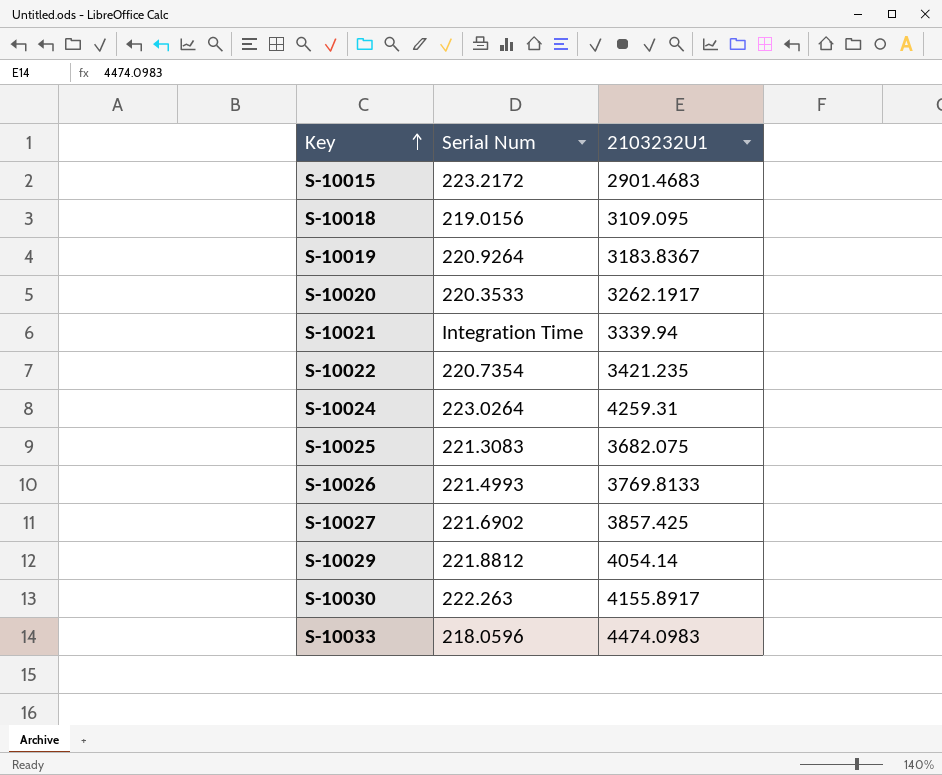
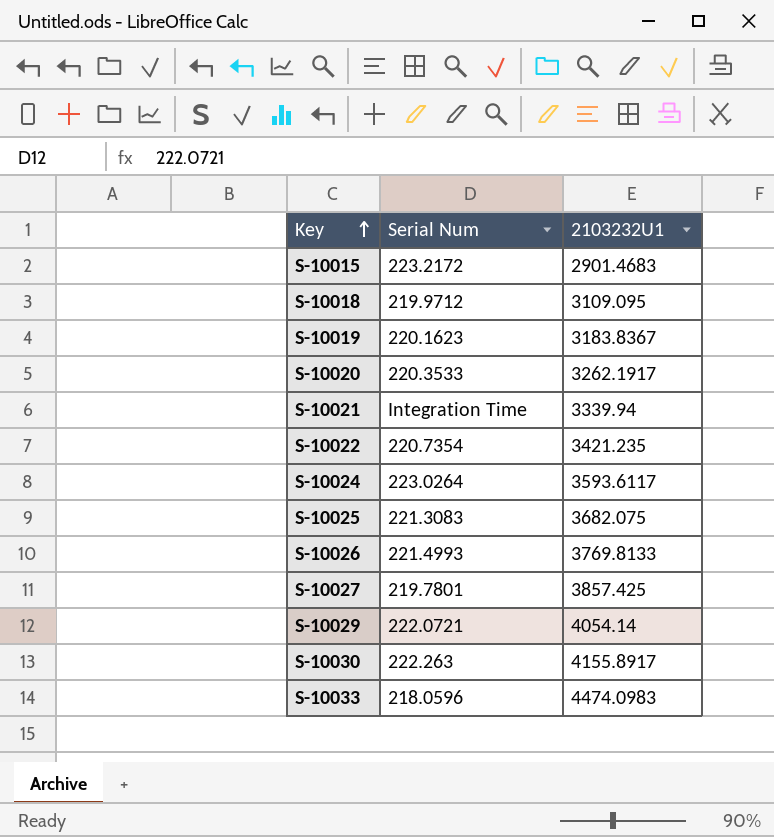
S-10018 | Serial Num: 219.0156 -> 219.9712
S-10019 | Serial Num: 220.9264 -> 220.1623
S-10024 | 2103232U1: 4259.31 -> 3593.6117
S-10027 | Serial Num: 221.6902 -> 219.7801
S-10029 | Serial Num: 221.8812 -> 222.0721

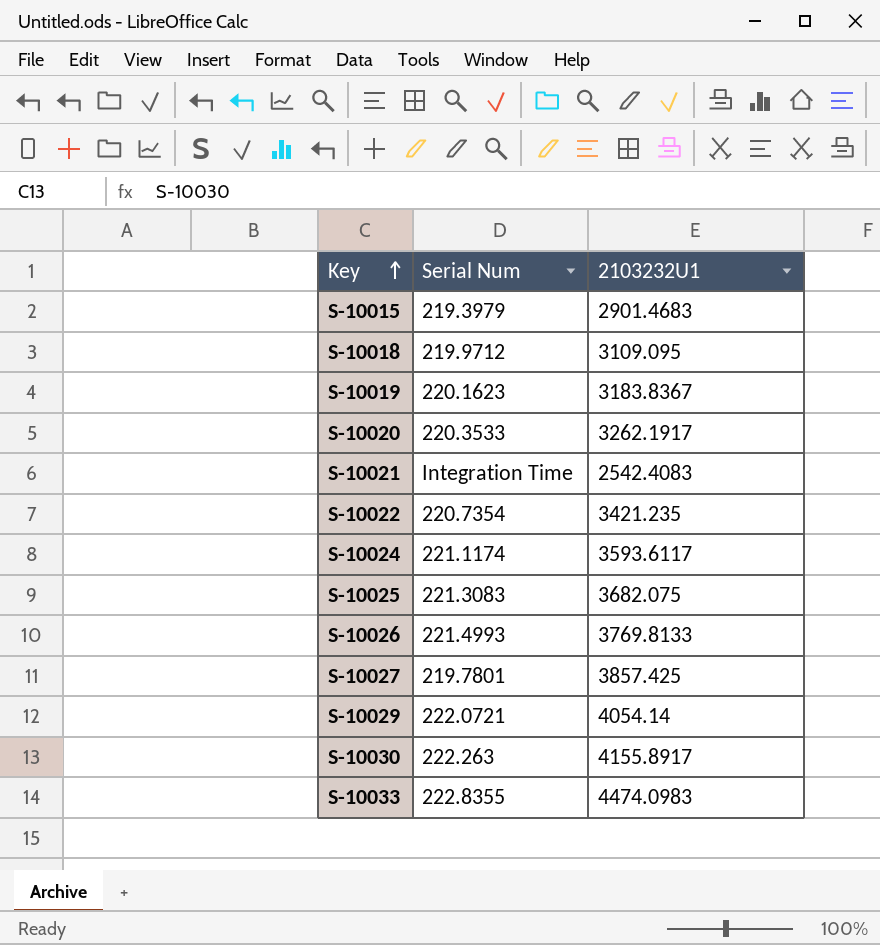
S-10015 | Serial Num: 223.2172 -> 219.3979
S-10021 | 2103232U1: 3339.94 -> 2542.4083
S-10024 | Serial Num: 223.0264 -> 221.1174
S-10033 | Serial Num: 218.0596 -> 222.8355

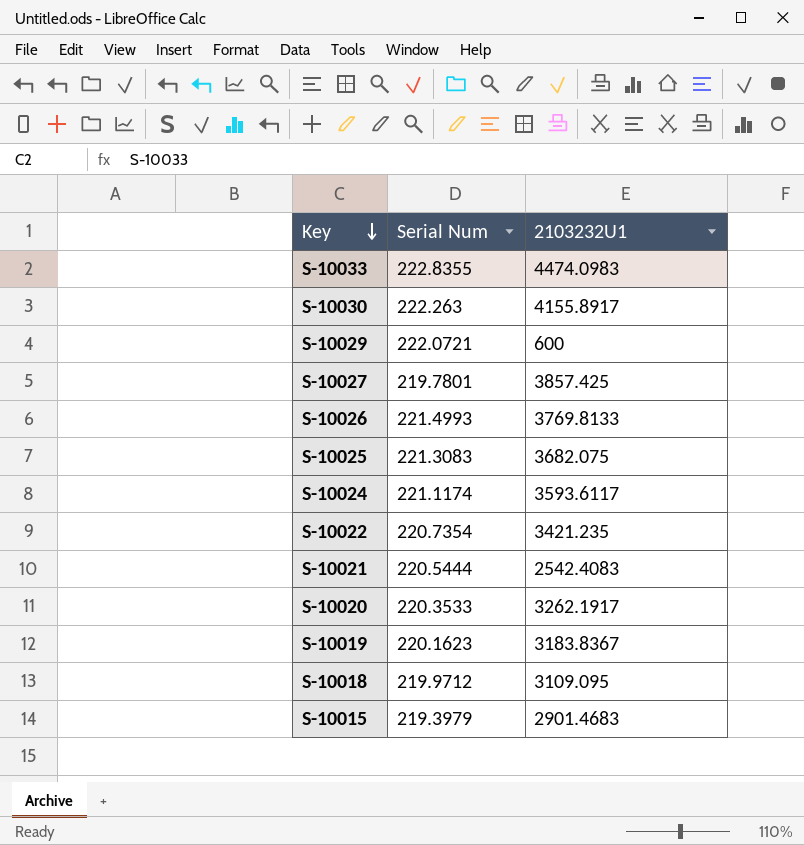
row order: Key ascending -> Key descending
S-10029 | 2103232U1: 4054.14 -> 600
S-10021 | Serial Num: Integration Time -> 220.5444

